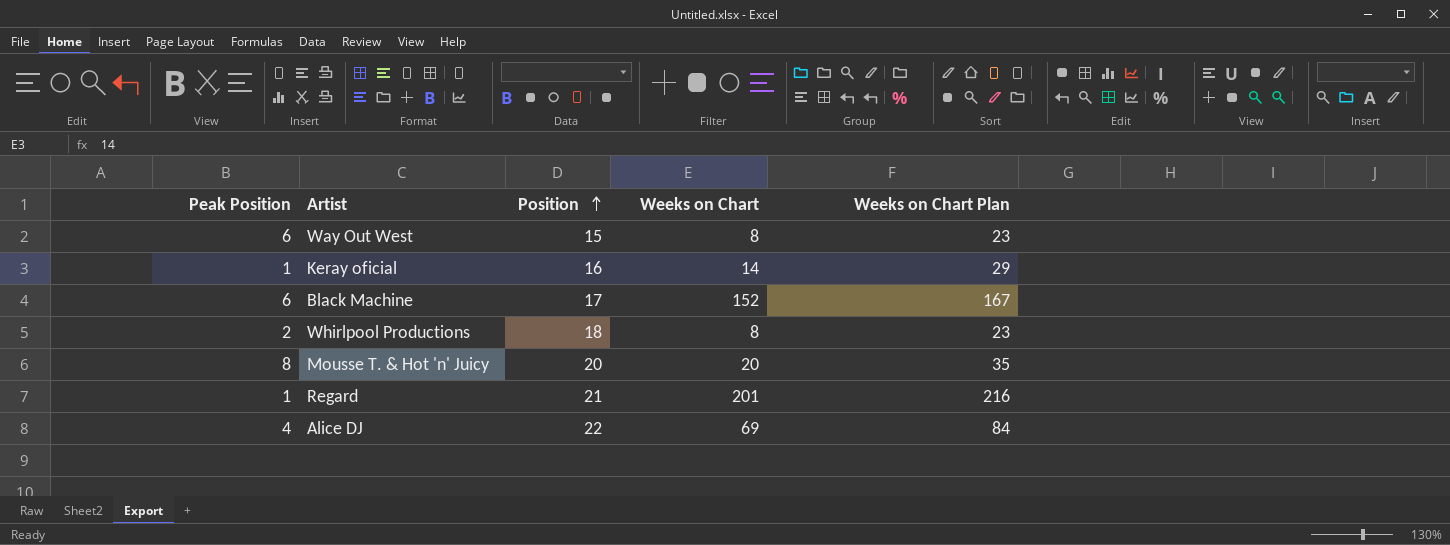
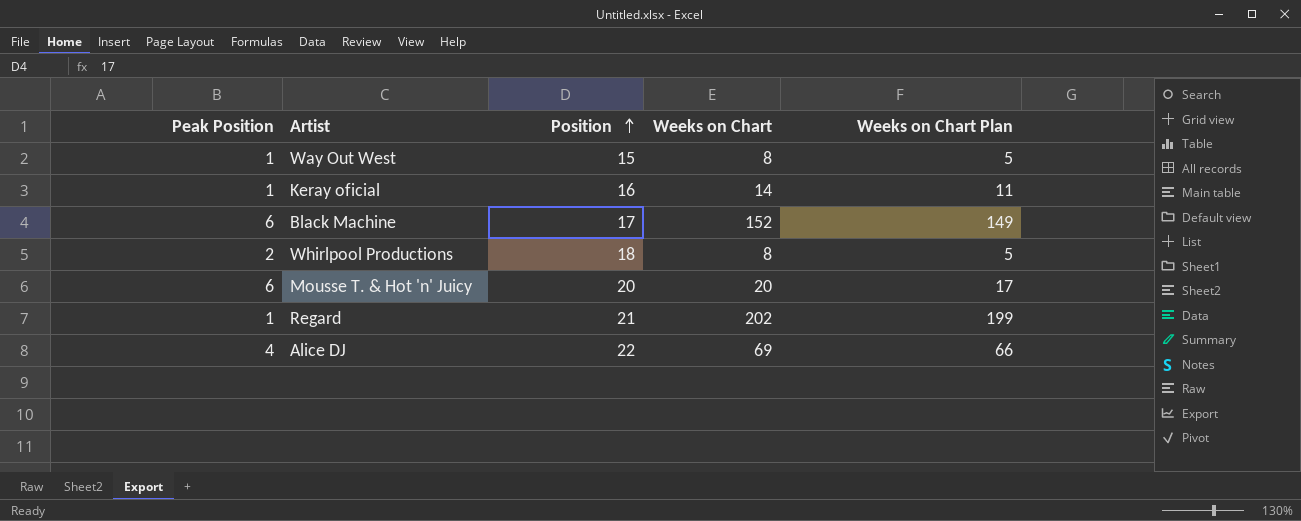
column Weeks on Chart Plan | formula: [Weeks on Chart] + 15 -> [Weeks on Chart] - 3
Way Out West | Peak Position: 6 -> 1
Mousse T. & Hot 'n' Juicy | Peak Position: 8 -> 6
Regard | Weeks on Chart: 201 -> 202

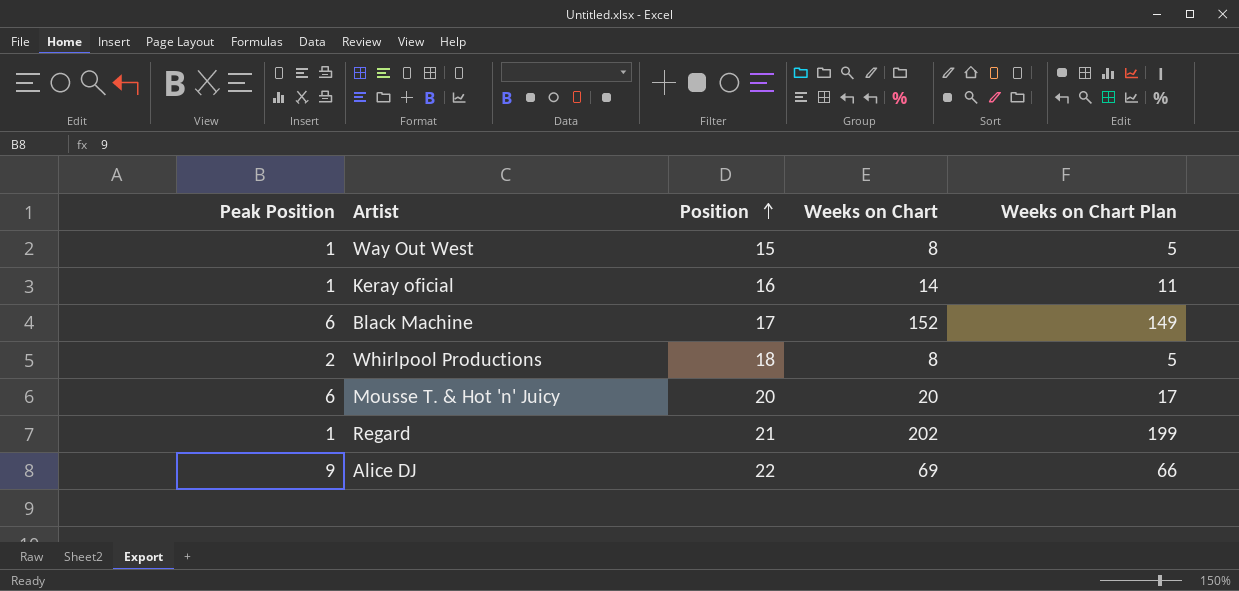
Alice DJ | Peak Position: 4 -> 9

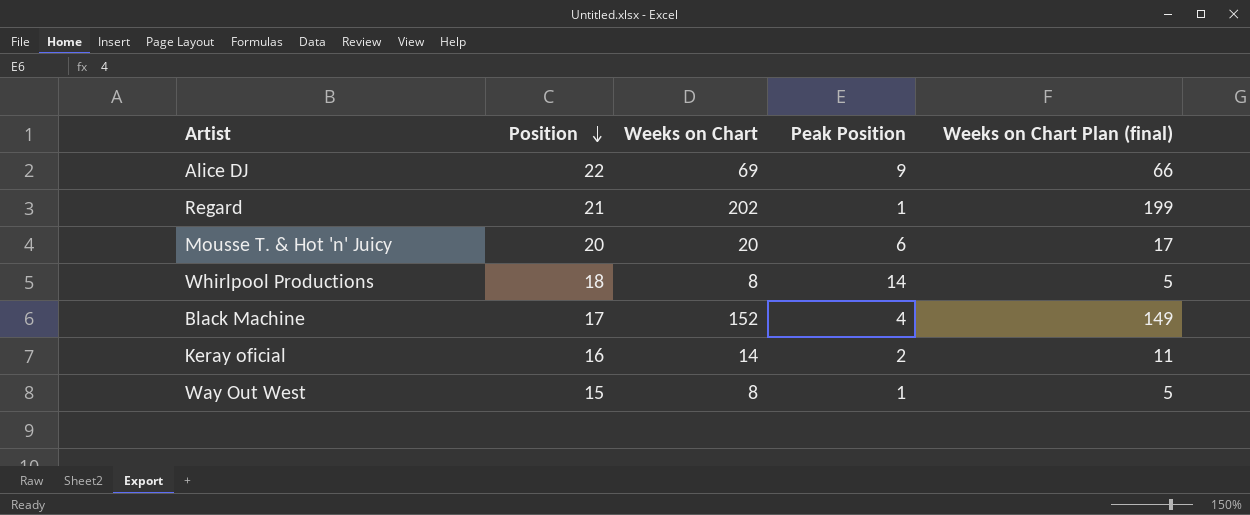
row order: Position ascending -> Position descending
column Peak Position | position: 1 -> 4
column name: Weeks on Chart Plan -> Weeks on Chart Plan (final)
Whirlpool Productions | Peak Position: 2 -> 14
Black Machine | Peak Position: 6 -> 4
Keray oficial | Peak Position: 1 -> 2

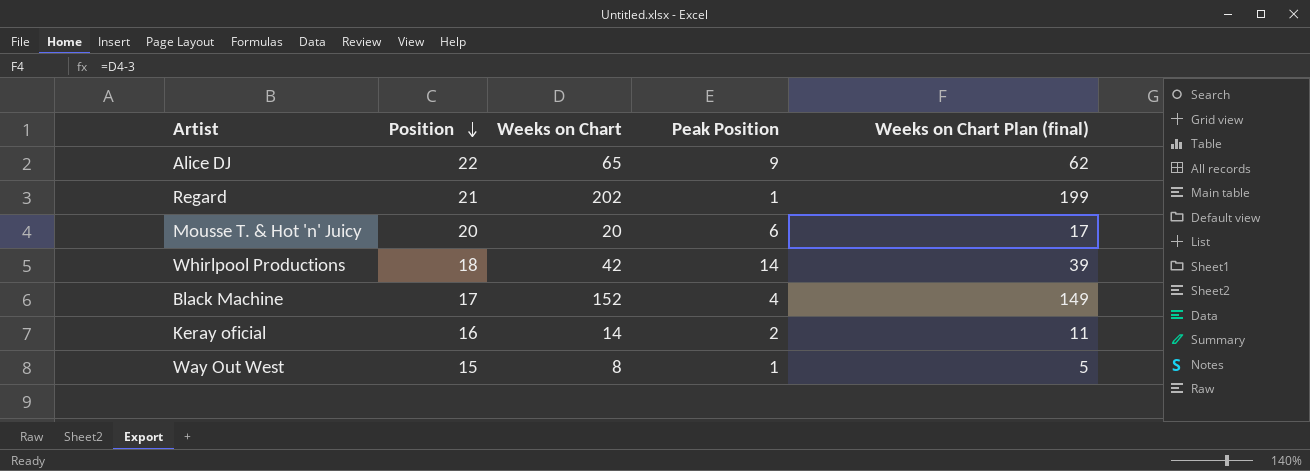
Alice DJ | Weeks on Chart: 69 -> 65
Alice DJ | Weeks on Chart Plan (final): 66 -> 62
Whirlpool Productions | Weeks on Chart: 8 -> 42
Whirlpool Productions | Weeks on Chart Plan (final): 5 -> 39

